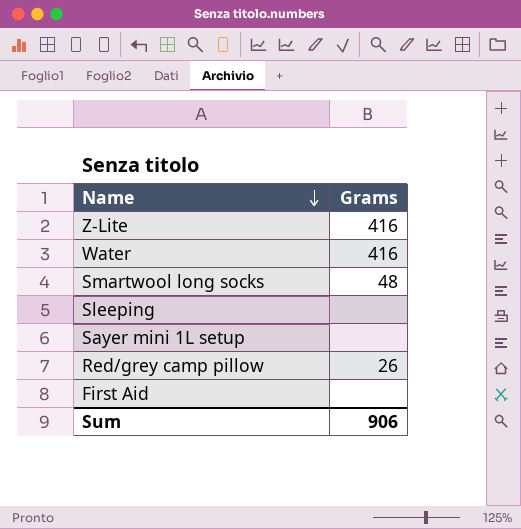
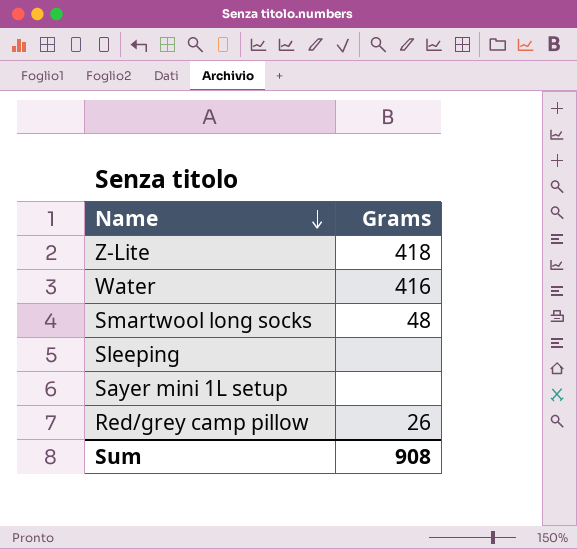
row First Aid: none -> none
Z-Lite | Grams: 416 -> 418
Sum | Grams: 906 -> 908

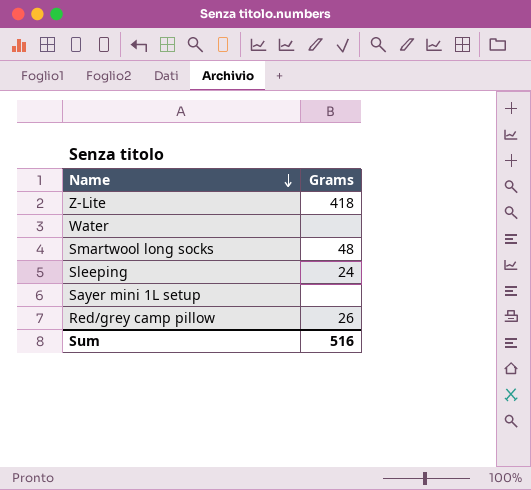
Water | Grams: 416 -> none
Sleeping | Grams: none -> 24
Sum | Grams: 908 -> 516

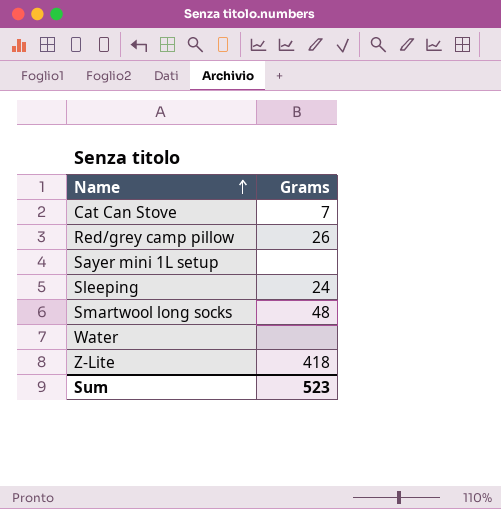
row order: Name descending -> Name ascending
row Cat Can Stove: none -> 7
Sum | Grams: 516 -> 523

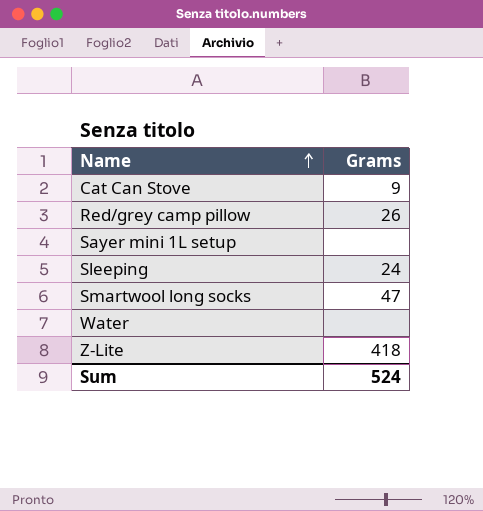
Cat Can Stove | Grams: 7 -> 9
Smartwool long socks | Grams: 48 -> 47
Sum | Grams: 523 -> 524

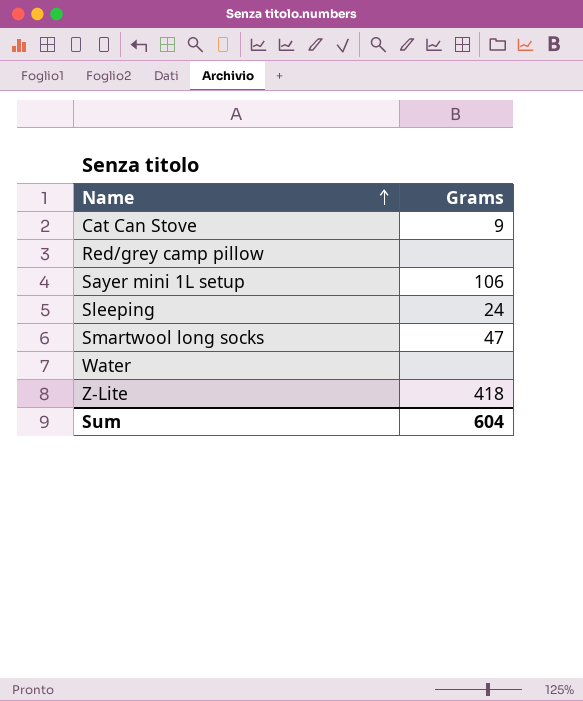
Red/grey camp pillow | Grams: 26 -> none
Sayer mini 1L setup | Grams: none -> 106
Sum | Grams: 524 -> 604

